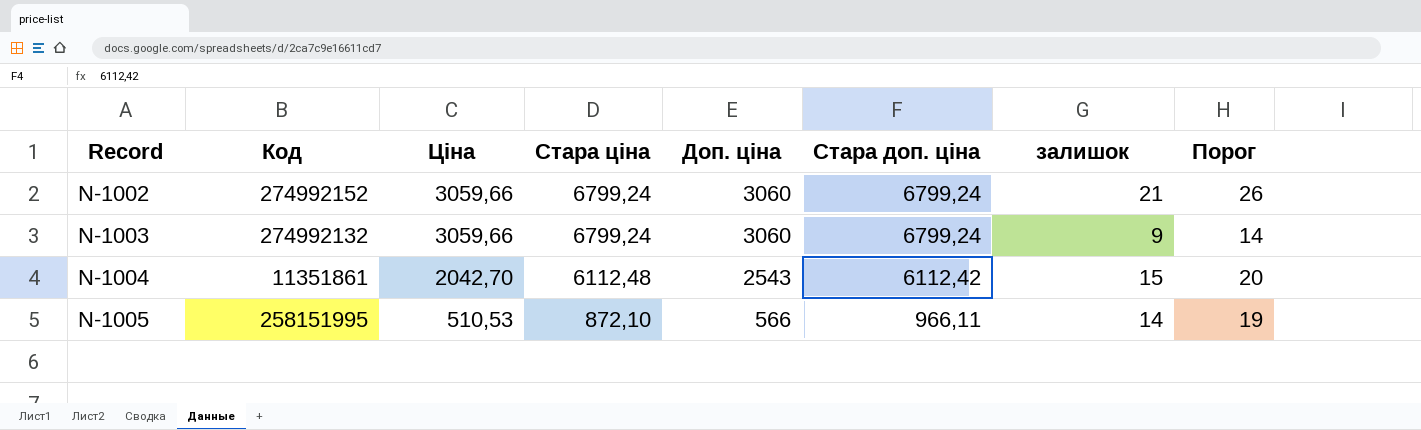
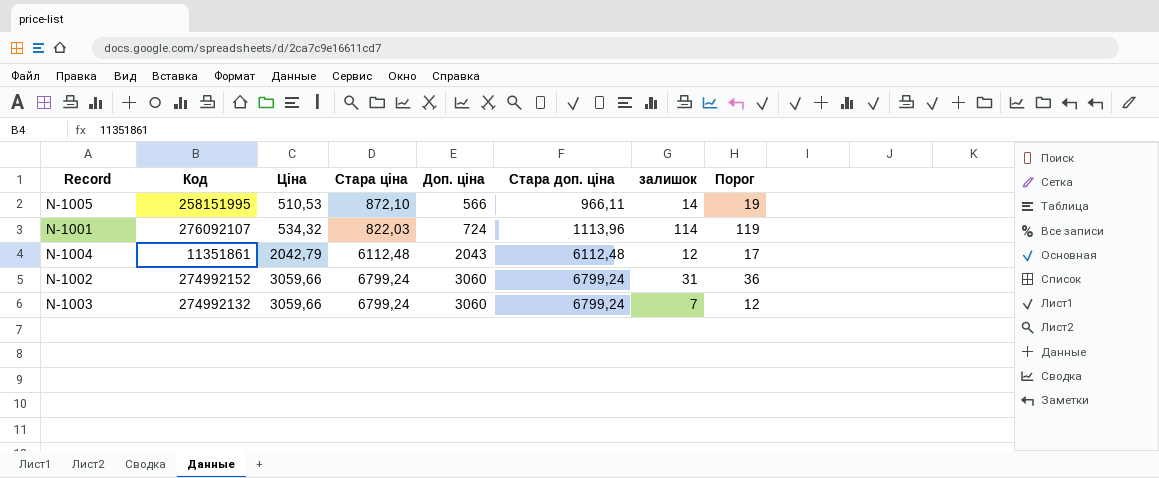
row order: Record ascending -> Ціна ascending
row N-1001: none -> 276092107 | 534,32 | 822,03 | 724 | 1113,96 | 114 | 119
N-1004 | Ціна: 2042,70 -> 2042,79
N-1004 | Доп. ціна: 2543 -> 2043
N-1004 | Стара доп. ціна: 6112,42 -> 6112,48
N-1004 | залишок: 15 -> 12
N-1004 | Порог: 20 -> 17
N-1002 | залишок: 21 -> 31
N-1002 | Порог: 26 -> 36
N-1003 | залишок: 9 -> 7
N-1003 | Порог: 14 -> 12

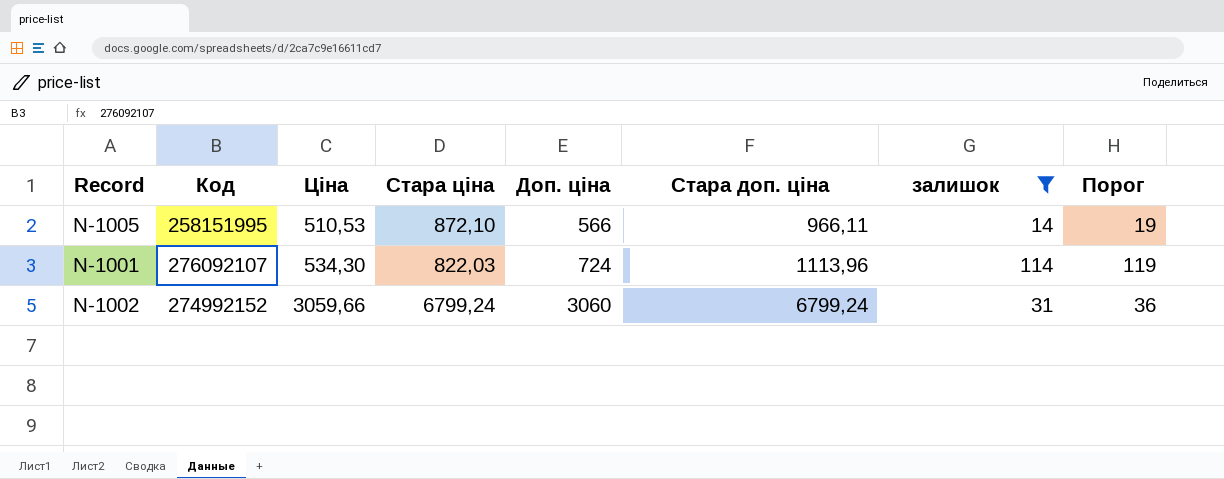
filter: none -> залишок >= 14
N-1001 | Ціна: 534,32 -> 534,30

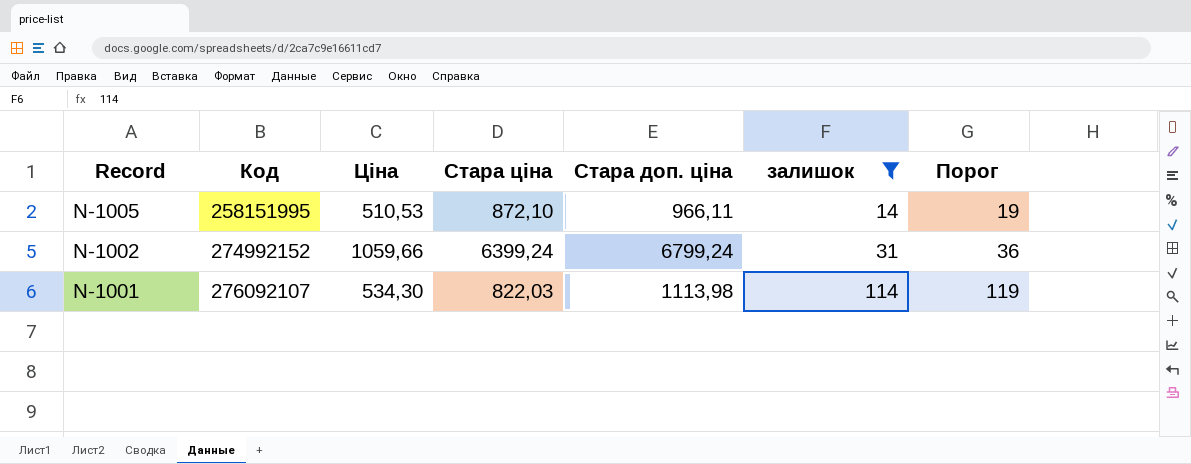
row order: Ціна ascending -> Record descending
column Доп. ціна | position: 5 -> none
N-1002 | Ціна: 3059,66 -> 1059,66
N-1002 | Стара ціна: 6799,24 -> 6399,24
N-1001 | Стара доп. ціна: 1113,96 -> 1113,98

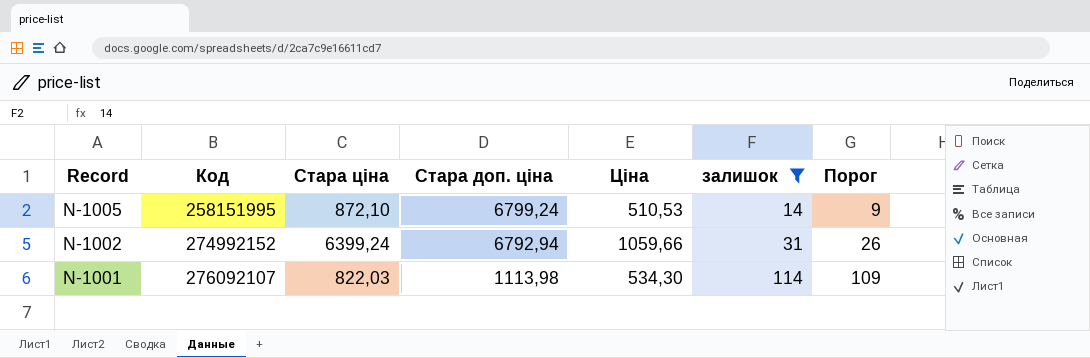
column Ціна | position: 3 -> 5
column Порог | formula: [залишок] + 5 -> [залишок] - 5
N-1005 | Стара доп. ціна: 966,11 -> 6799,24
N-1002 | Стара доп. ціна: 6799,24 -> 6792,94

